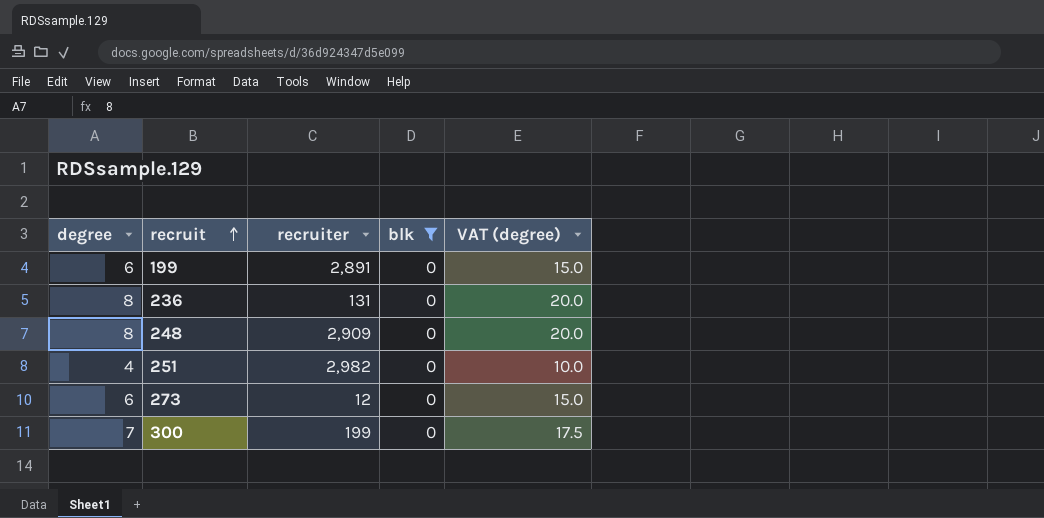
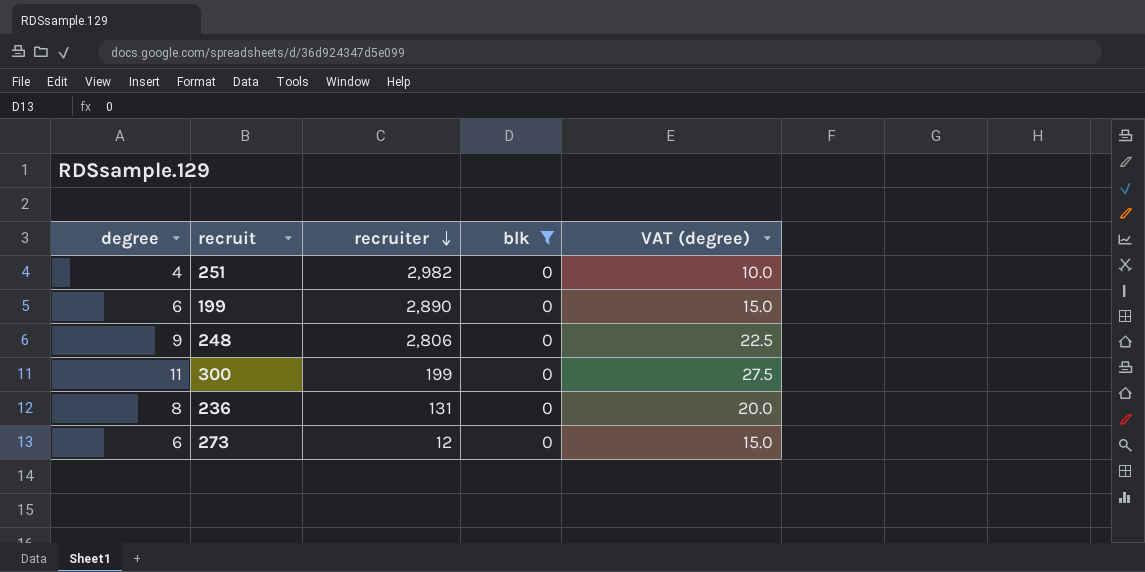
row order: recruit ascending -> recruiter descending
199 | recruiter: 2,891 -> 2,890
248 | degree: 8 -> 9
248 | recruiter: 2,909 -> 2,806
248 | VAT (degree): 20.0 -> 22.5
300 | degree: 7 -> 11
300 | VAT (degree): 17.5 -> 27.5

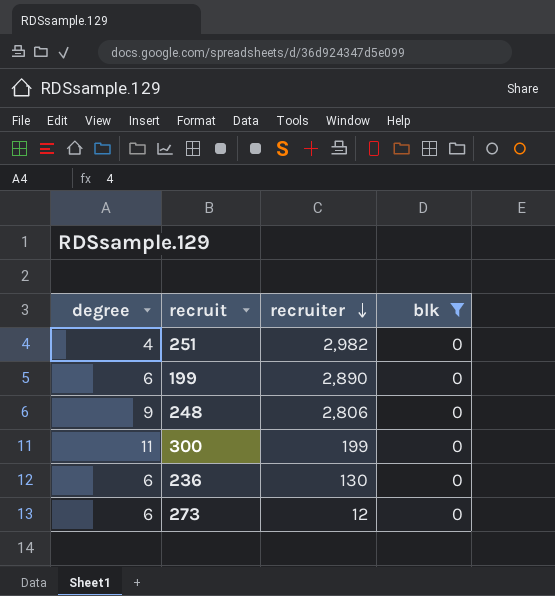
column VAT (degree) | formula: [degree] * 2.5 -> none
236 | degree: 8 -> 6
236 | recruiter: 131 -> 130

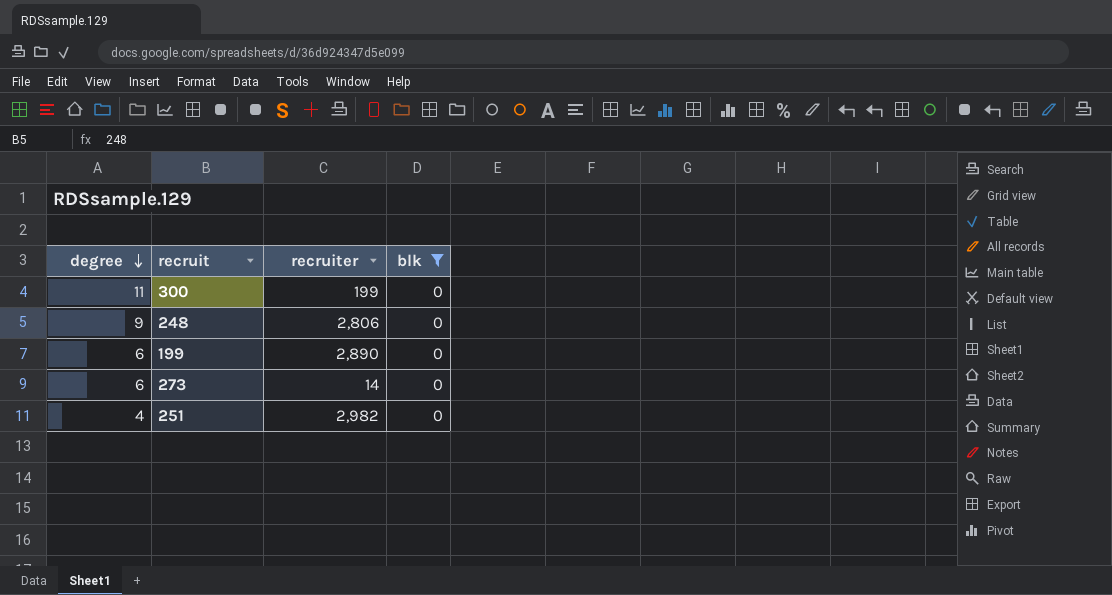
row order: recruiter descending -> degree descending
row 236: 6 | 130 | 0 -> none
273 | recruiter: 12 -> 14

